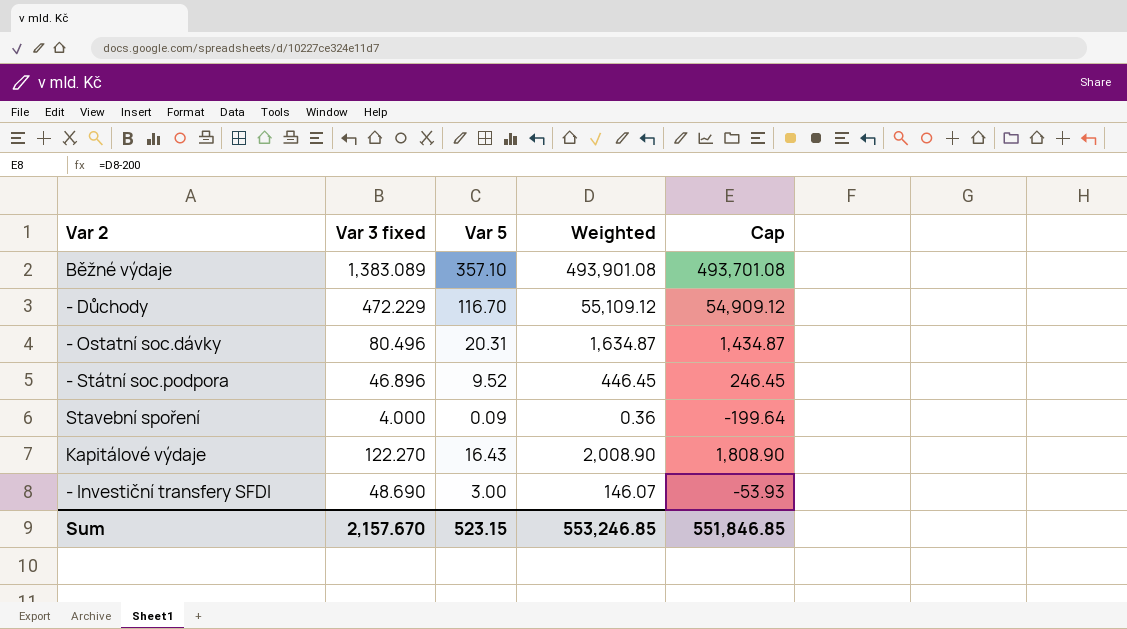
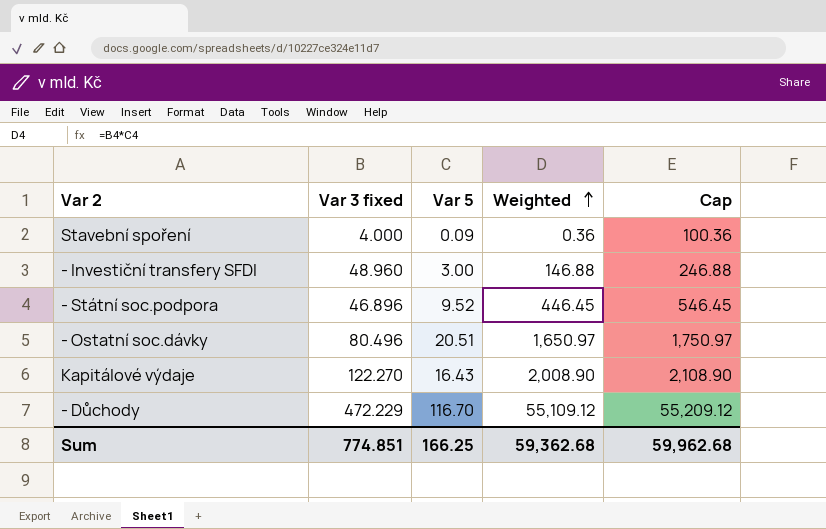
row order: none -> Weighted ascending
column Cap | formula: [Weighted] - 200 -> [Weighted] + 100
row Běžné výdaje: 1,383.089 | 357.10 | 493,901.08 | 493,701.08 -> none
- Investiční transfery SFDI | Var 3 fixed: 48.690 -> 48.960
- Investiční transfery SFDI | Weighted: 146.07 -> 146.88
- Ostatní soc.dávky | Var 5: 20.31 -> 20.51
- Ostatní soc.dávky | Weighted: 1,634.87 -> 1,650.97
Sum | Var 3 fixed: 2,157.670 -> 774.851
Sum | Var 5: 523.15 -> 166.25
Sum | Weighted: 553,246.85 -> 59,362.68
Sum | Cap: 551,846.85 -> 59,962.68

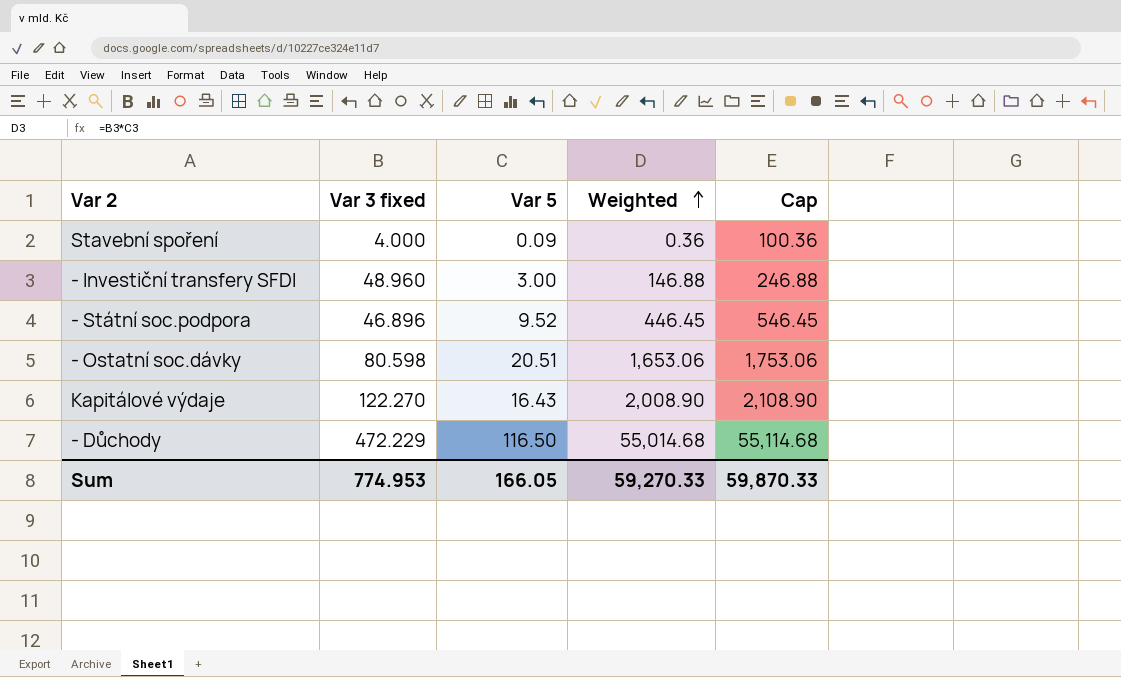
- Ostatní soc.dávky | Var 3 fixed: 80.496 -> 80.598
- Ostatní soc.dávky | Weighted: 1,650.97 -> 1,653.06
- Ostatní soc.dávky | Cap: 1,750.97 -> 1,753.06
- Důchody | Var 5: 116.70 -> 116.50
- Důchody | Weighted: 55,109.12 -> 55,014.68
- Důchody | Cap: 55,209.12 -> 55,114.68
Sum | Var 3 fixed: 774.851 -> 774.953
Sum | Var 5: 166.25 -> 166.05
Sum | Weighted: 59,362.68 -> 59,270.33
Sum | Cap: 59,962.68 -> 59,870.33

